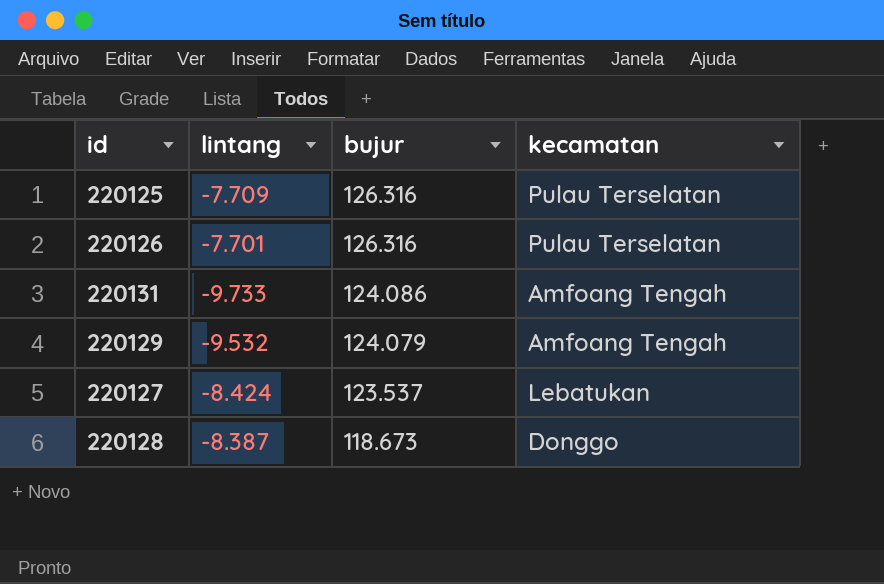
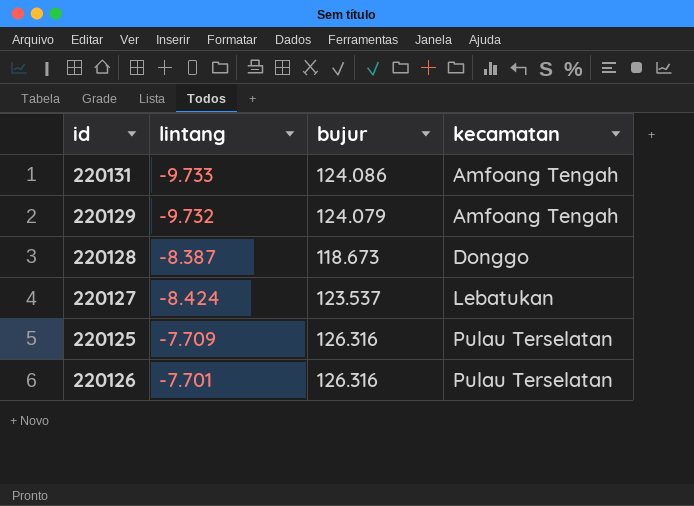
row order: bujur descending -> kecamatan ascending
220129 | lintang: -9.532 -> -9.732

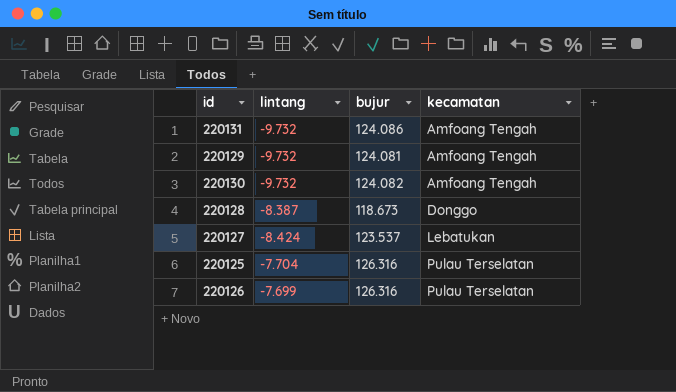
220131 | lintang: -9.733 -> -9.732
220129 | bujur: 124.079 -> 124.081
row 220130: none -> -9.732 | 124.082 | Amfoang Tengah
220125 | lintang: -7.709 -> -7.704
220126 | lintang: -7.701 -> -7.699

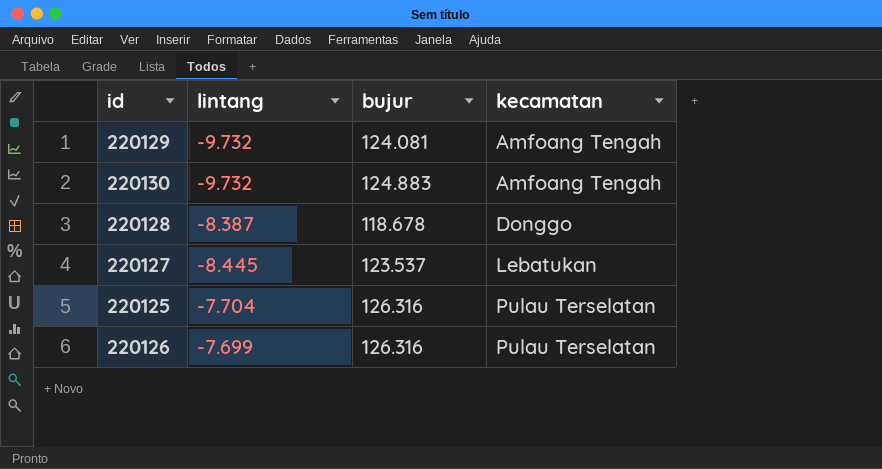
row 220131: -9.732 | 124.086 | Amfoang Tengah -> none
220130 | bujur: 124.082 -> 124.883
220128 | bujur: 118.673 -> 118.678
220127 | lintang: -8.424 -> -8.445

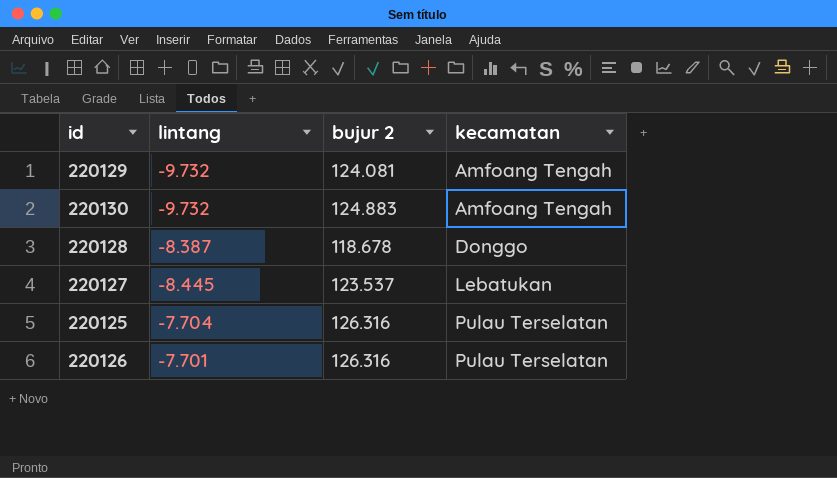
column name: bujur -> bujur 2
220126 | lintang: -7.699 -> -7.701

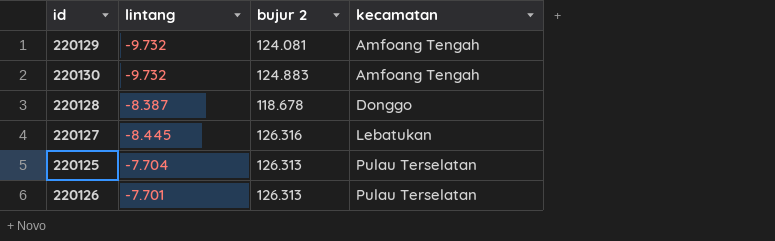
220127 | bujur 2: 123.537 -> 126.316
220125 | bujur 2: 126.316 -> 126.313
220126 | bujur 2: 126.316 -> 126.313

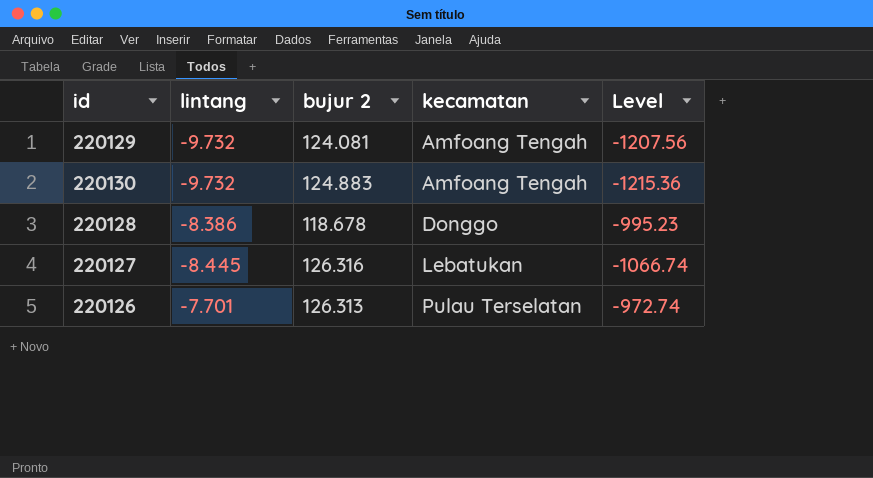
column Level | formula: none -> [lintang] * [bujur 2]
row 220125: -7.704 | 126.313 | Pulau Terselatan -> none
220128 | lintang: -8.387 -> -8.386

